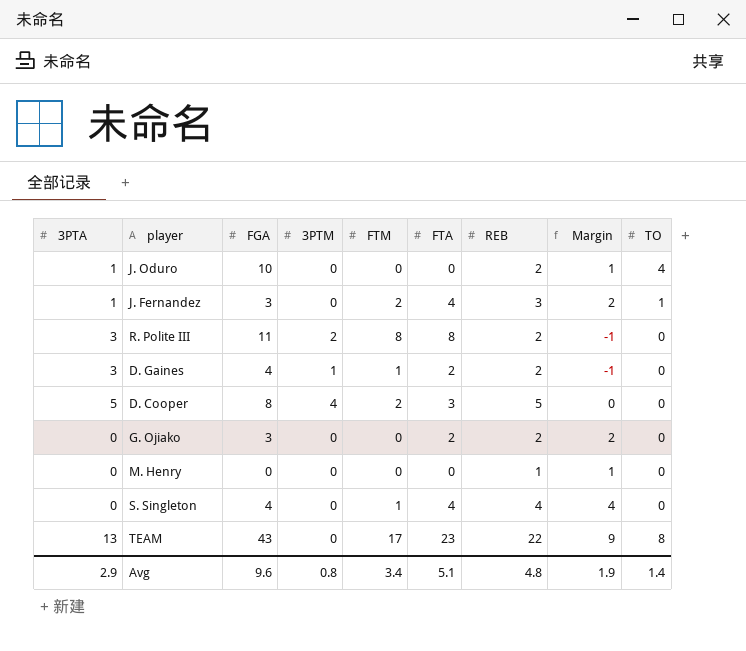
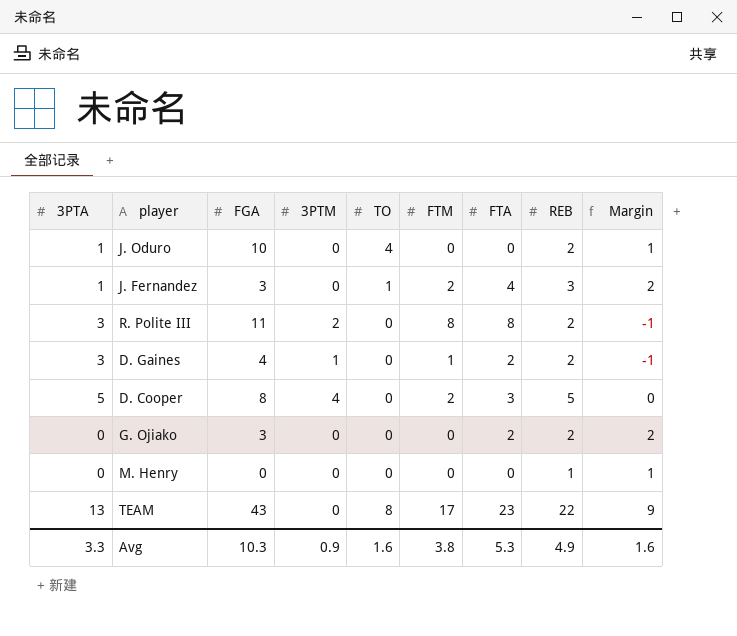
column TO | position: 9 -> 5
row S. Singleton: 0 | 4 | 0 | 1 | 4 | 4 | 4 | 0 -> none
Avg | 3PTA: 2.9 -> 3.3
Avg | FGA: 9.6 -> 10.3
Avg | 3PTM: 0.8 -> 0.9
Avg | TO: 1.4 -> 1.6
Avg | FTM: 3.4 -> 3.8
Avg | FTA: 5.1 -> 5.3
Avg | REB: 4.8 -> 4.9
Avg | Margin: 1.9 -> 1.6

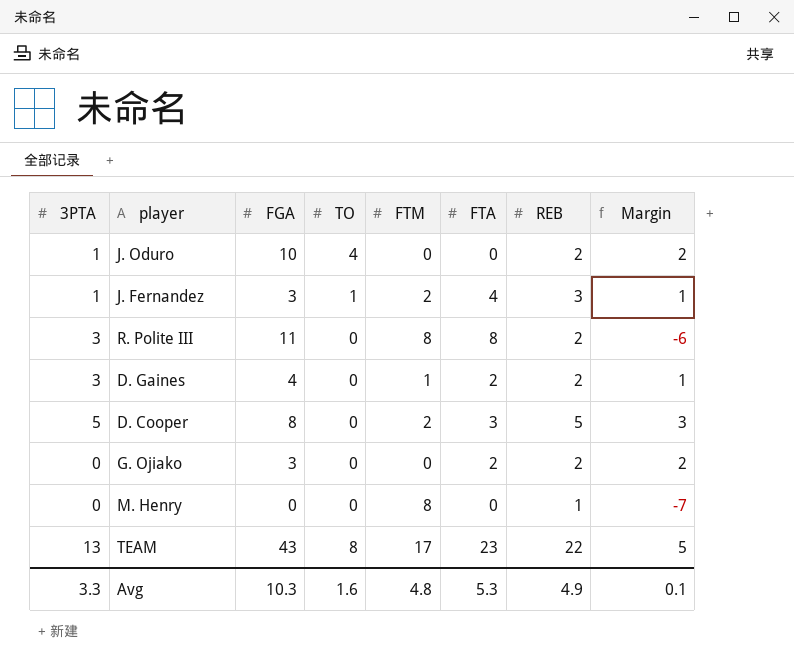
column 3PTM | position: 4 -> none
column Margin | formula: [REB] - [3PTA] -> [REB] - [FTM]
M. Henry | FTM: 0 -> 8
Avg | FTM: 3.8 -> 4.8
Avg | Margin: 1.6 -> 0.1

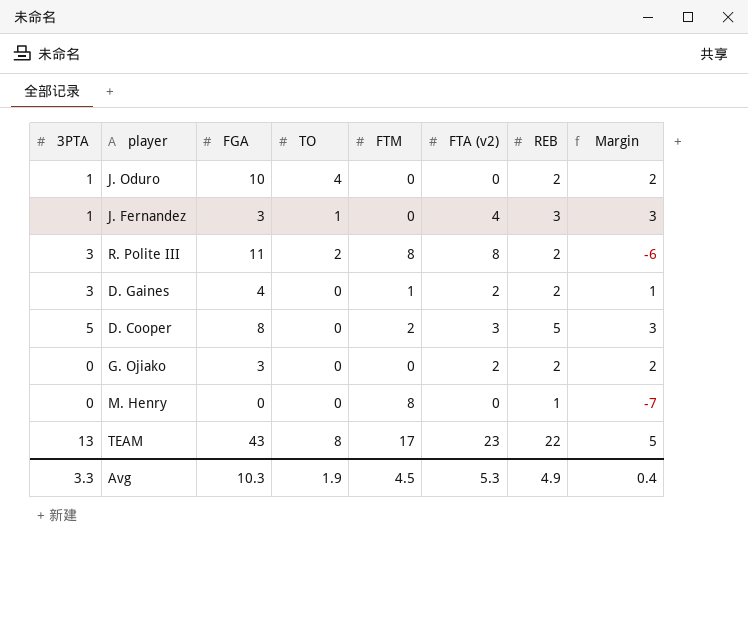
column name: FTA -> FTA (v2)
J. Fernandez | FTM: 2 -> 0
J. Fernandez | Margin: 1 -> 3
R. Polite III | TO: 0 -> 2
Avg | TO: 1.6 -> 1.9
Avg | FTM: 4.8 -> 4.5
Avg | Margin: 0.1 -> 0.4

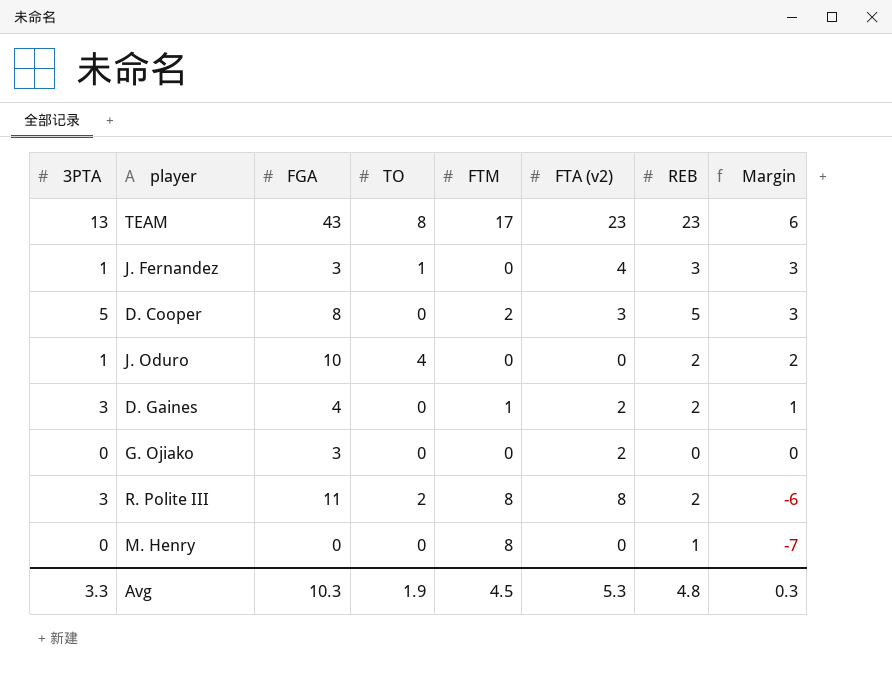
row order: none -> Margin descending
TEAM | REB: 22 -> 23
TEAM | Margin: 5 -> 6
G. Ojiako | REB: 2 -> 0
G. Ojiako | Margin: 2 -> 0
Avg | REB: 4.9 -> 4.8
Avg | Margin: 0.4 -> 0.3

